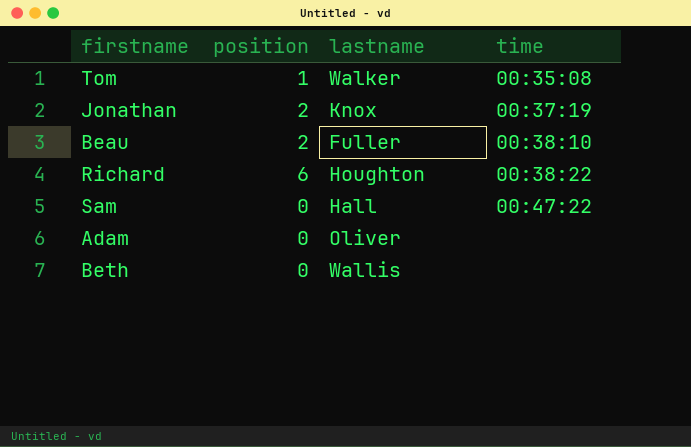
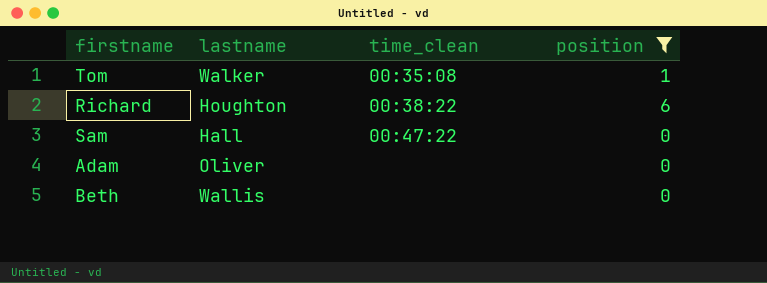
filter: none -> position != 2
column name: time -> time_clean
column position | position: 2 -> 4

